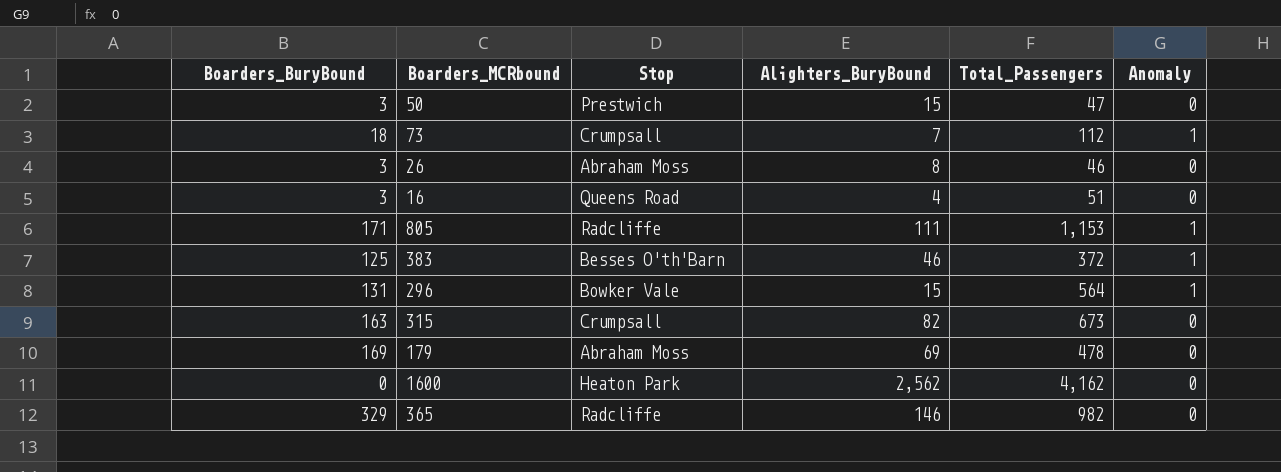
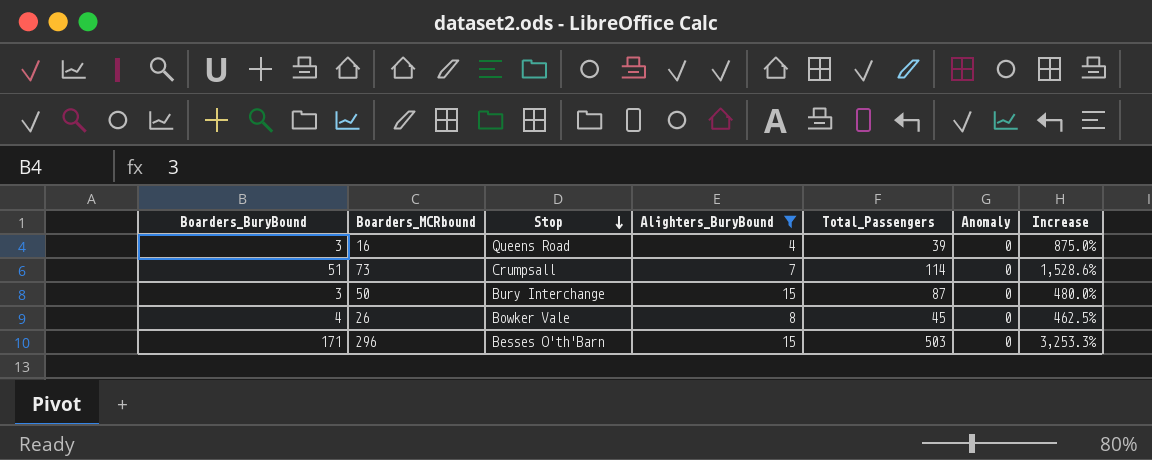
filter: none -> Alighters_BuryBound <= 15
row order: none -> Stop descending
column Increase | formula: none -> ([Total_Passengers] - [Alighters_BuryBound]) / [Alighters_BuryBound]
16 | Total_Passengers: 51 -> 39
73 | Boarders_BuryBound: 18 -> 51
73 | Total_Passengers: 112 -> 114
73 | Anomaly: 1 -> 0
50 | Stop: Prestwich -> Bury Interchange
50 | Total_Passengers: 47 -> 87
26 | Boarders_BuryBound: 3 -> 4
26 | Stop: Abraham Moss -> Bowker Vale
26 | Total_Passengers: 46 -> 45
296 | Boarders_BuryBound: 131 -> 171
296 | Stop: Bowker Vale -> Besses O'th'Barn
296 | Total_Passengers: 564 -> 503
296 | Anomaly: 1 -> 0

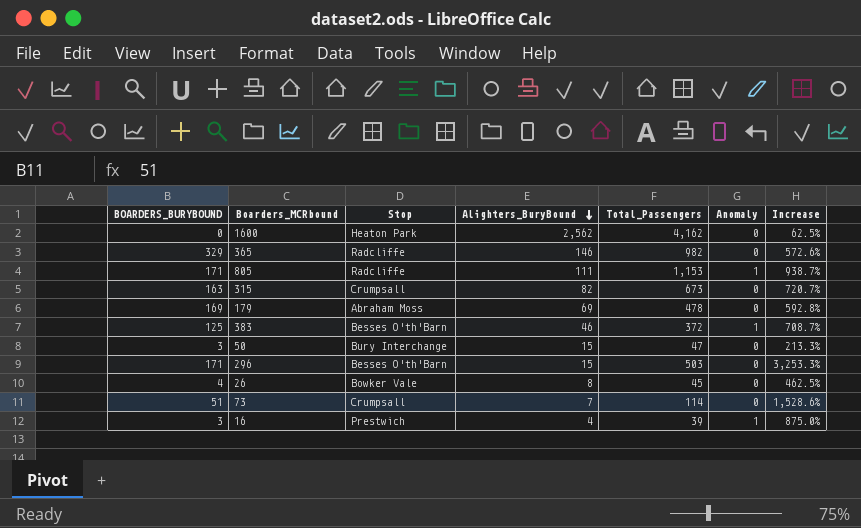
filter: Alighters_BuryBound <= 15 -> none
row order: Stop descending -> Alighters_BuryBound descending
column name: Boarders_BuryBound -> BOARDERS_BURYBOUND
50 | Total_Passengers: 87 -> 47
50 | Increase: 480.0% -> 213.3%
16 | Stop: Queens Road -> Prestwich
16 | Anomaly: 0 -> 1

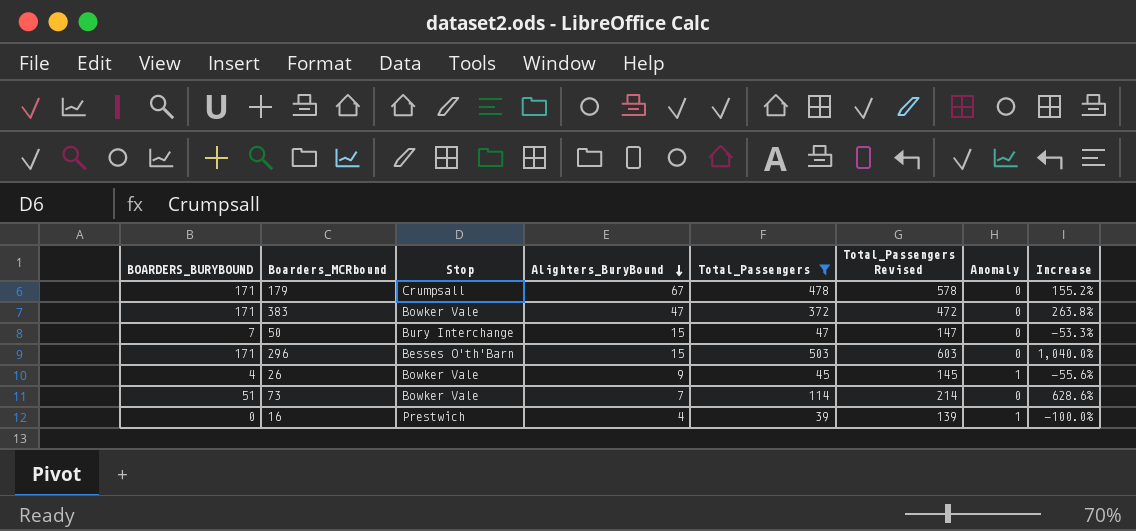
filter: none -> Total_Passengers <= 503
column Total_Passengers Revised | formula: none -> [Total_Passengers] + 100
column Increase | formula: ([Total_Passengers] - [Alighters_BuryBound]) / [Alighters_BuryBound] -> ([BOARDERS_BURYBOUND] - [Alighters_BuryBound]) / [Alighters_BuryBound]
179 | BOARDERS_BURYBOUND: 169 -> 171
179 | Stop: Abraham Moss -> Crumpsall
179 | Alighters_BuryBound: 69 -> 67
383 | BOARDERS_BURYBOUND: 125 -> 171
383 | Stop: Besses O'th'Barn -> Bowker Vale
383 | Alighters_BuryBound: 46 -> 47
383 | Anomaly: 1 -> 0
50 | BOARDERS_BURYBOUND: 3 -> 7
26 | Alighters_BuryBound: 8 -> 9
26 | Anomaly: 0 -> 1
73 | Stop: Crumpsall -> Bowker Vale
16 | BOARDERS_BURYBOUND: 3 -> 0

